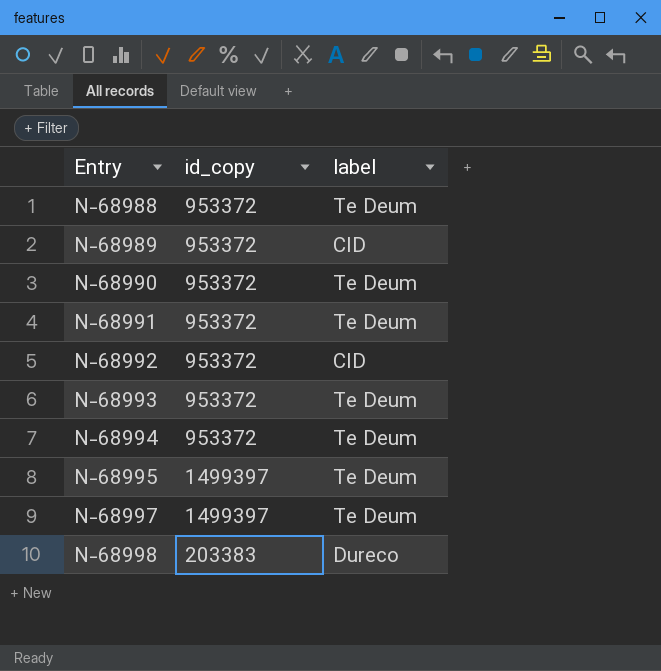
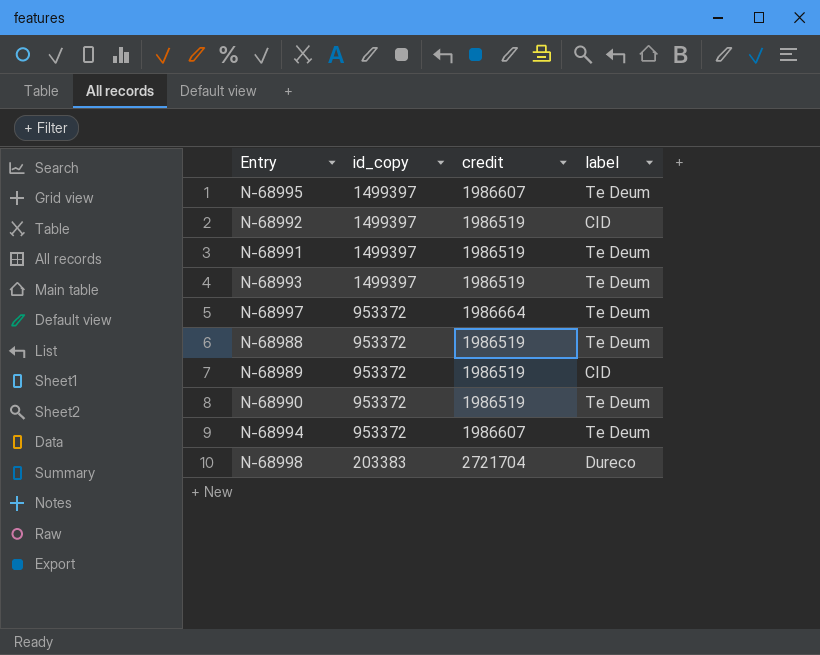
row order: Entry ascending -> id_copy descending
column credit | position: none -> 3
N-68992 | id_copy: 953372 -> 1499397
N-68991 | id_copy: 953372 -> 1499397
N-68993 | id_copy: 953372 -> 1499397
N-68997 | id_copy: 1499397 -> 953372

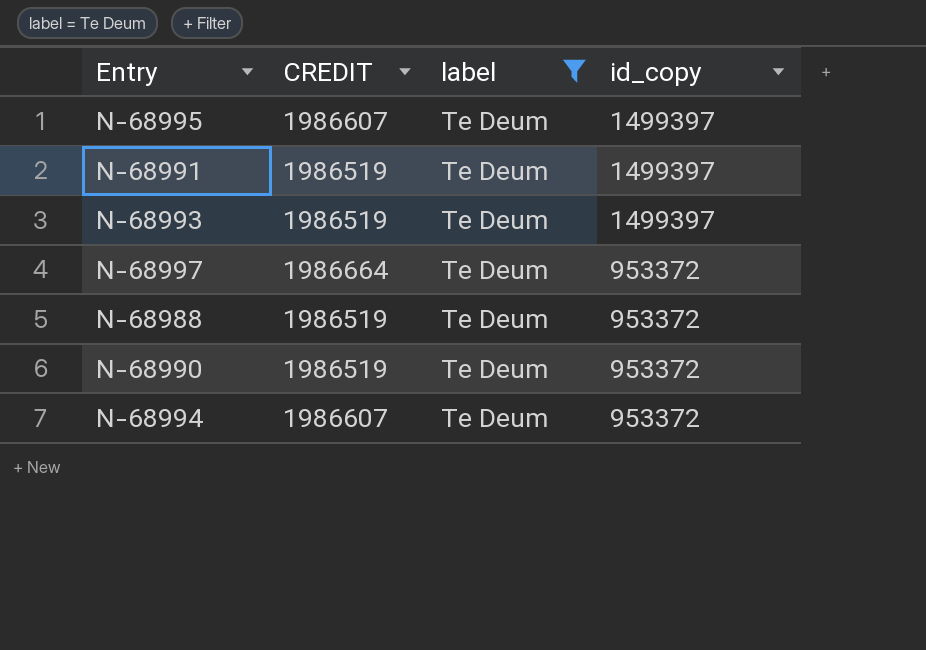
filter: none -> label = Te Deum
column name: credit -> CREDIT
column id_copy | position: 2 -> 4

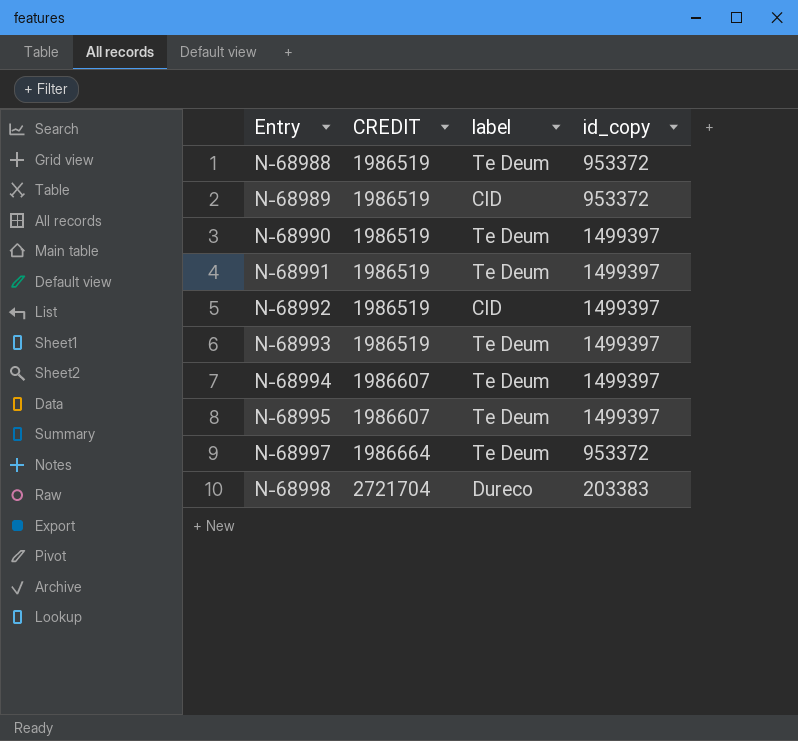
filter: label = Te Deum -> none
row order: id_copy descending -> Entry ascending
N-68990 | id_copy: 953372 -> 1499397
N-68994 | id_copy: 953372 -> 1499397

